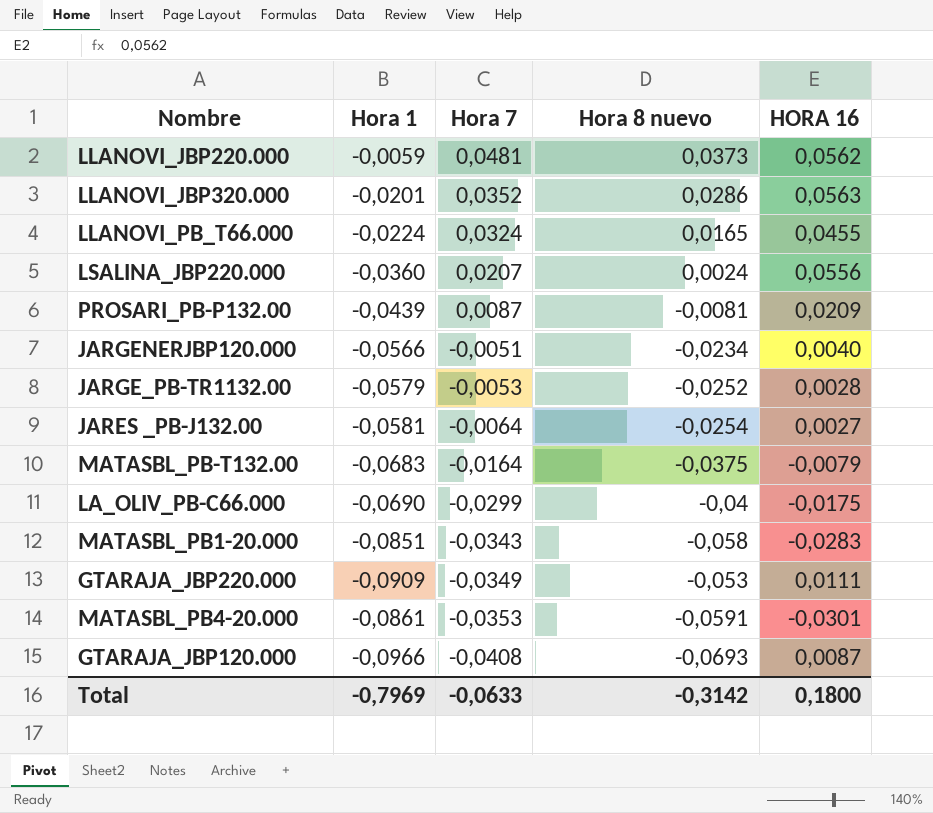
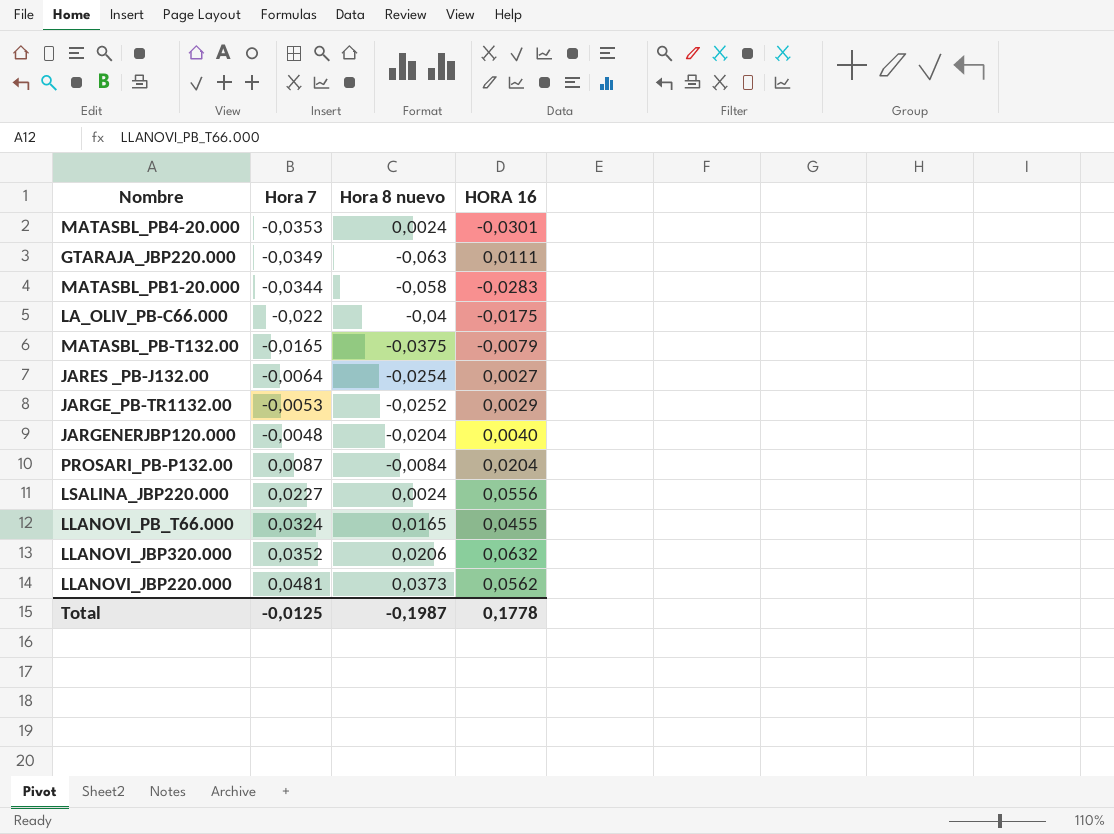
row order: Hora 7 descending -> Hora 7 ascending
column Hora 1 | position: 2 -> none
row GTARAJA_JBP120.000: -0,0966 | -0,0408 | -0,0693 | 0,0087 -> none
MATASBL_PB4-20.000 | Hora 8 nuevo: -0,0591 -> 0,0024
GTARAJA_JBP220.000 | Hora 8 nuevo: -0,053 -> -0,063
MATASBL_PB1-20.000 | Hora 7: -0,0343 -> -0,0344
LA_OLIV_PB-C66.000 | Hora 7: -0,0299 -> -0,022
MATASBL_PB-T132.00 | Hora 7: -0,0164 -> -0,0165
JARGE_PB-TR1132.00 | HORA 16: 0,0028 -> 0,0029
JARGENERJBP120.000 | Hora 7: -0,0051 -> -0,0048
JARGENERJBP120.000 | Hora 8 nuevo: -0,0234 -> -0,0204
PROSARI_PB-P132.00 | Hora 8 nuevo: -0,0081 -> -0,0084
PROSARI_PB-P132.00 | HORA 16: 0,0209 -> 0,0204
LSALINA_JBP220.000 | Hora 7: 0,0207 -> 0,0227
LLANOVI_JBP320.000 | Hora 8 nuevo: 0,0286 -> 0,0206
LLANOVI_JBP320.000 | HORA 16: 0,0563 -> 0,0632
Total | Hora 7: -0,0633 -> -0,0125
Total | Hora 8 nuevo: -0,3142 -> -0,1987
Total | HORA 16: 0,1800 -> 0,1778

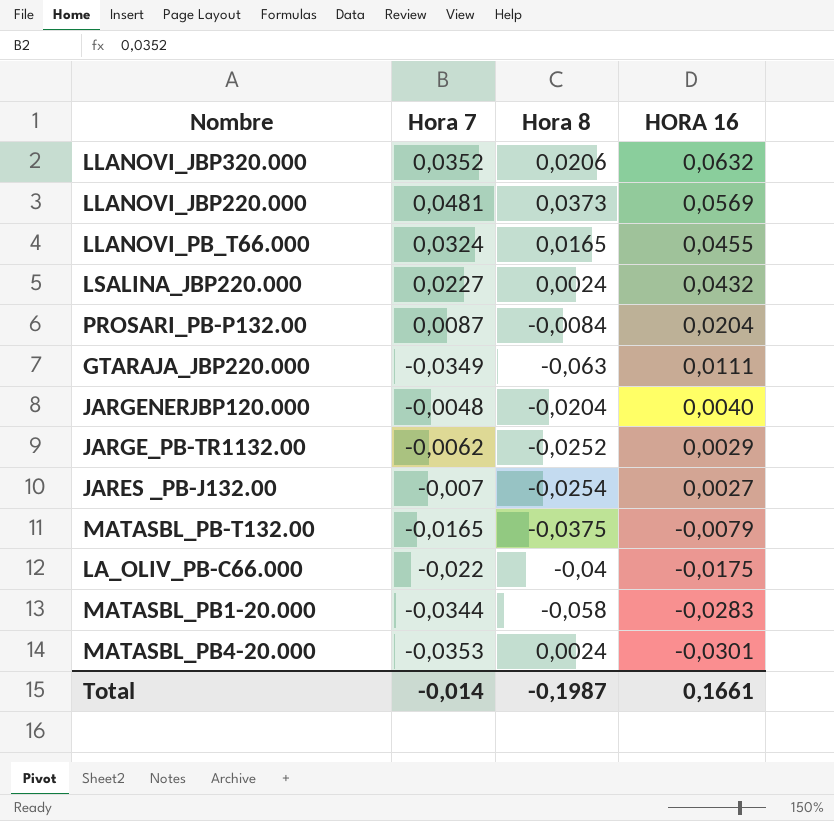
row order: Hora 7 ascending -> HORA 16 descending
column name: Hora 8 nuevo -> Hora 8
LLANOVI_JBP220.000 | HORA 16: 0,0562 -> 0,0569
LSALINA_JBP220.000 | HORA 16: 0,0556 -> 0,0432
JARGE_PB-TR1132.00 | Hora 7: -0,0053 -> -0,0062
JARES _PB-J132.00 | Hora 7: -0,0064 -> -0,007
Total | Hora 7: -0,0125 -> -0,014
Total | HORA 16: 0,1778 -> 0,1661

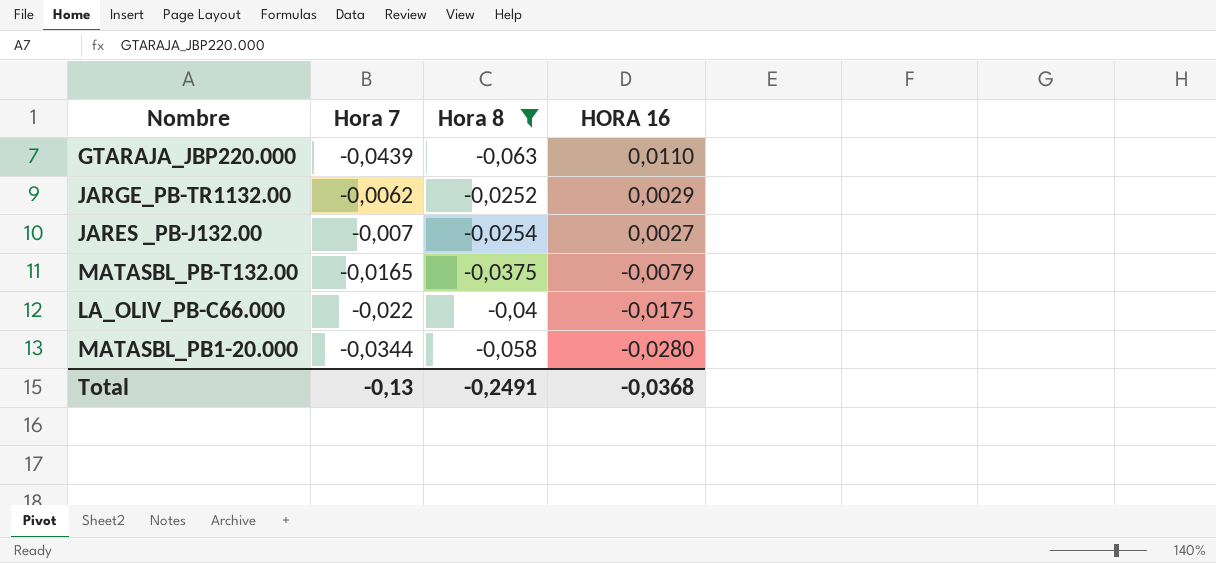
filter: none -> Hora 8 <= -0,0252
GTARAJA_JBP220.000 | Hora 7: -0,0349 -> -0,0439
GTARAJA_JBP220.000 | HORA 16: 0,0111 -> 0,0110
MATASBL_PB1-20.000 | HORA 16: -0,0283 -> -0,0280
Total | Hora 7: -0,014 -> -0,13
Total | Hora 8: -0,1987 -> -0,2491
Total | HORA 16: 0,1661 -> -0,0368

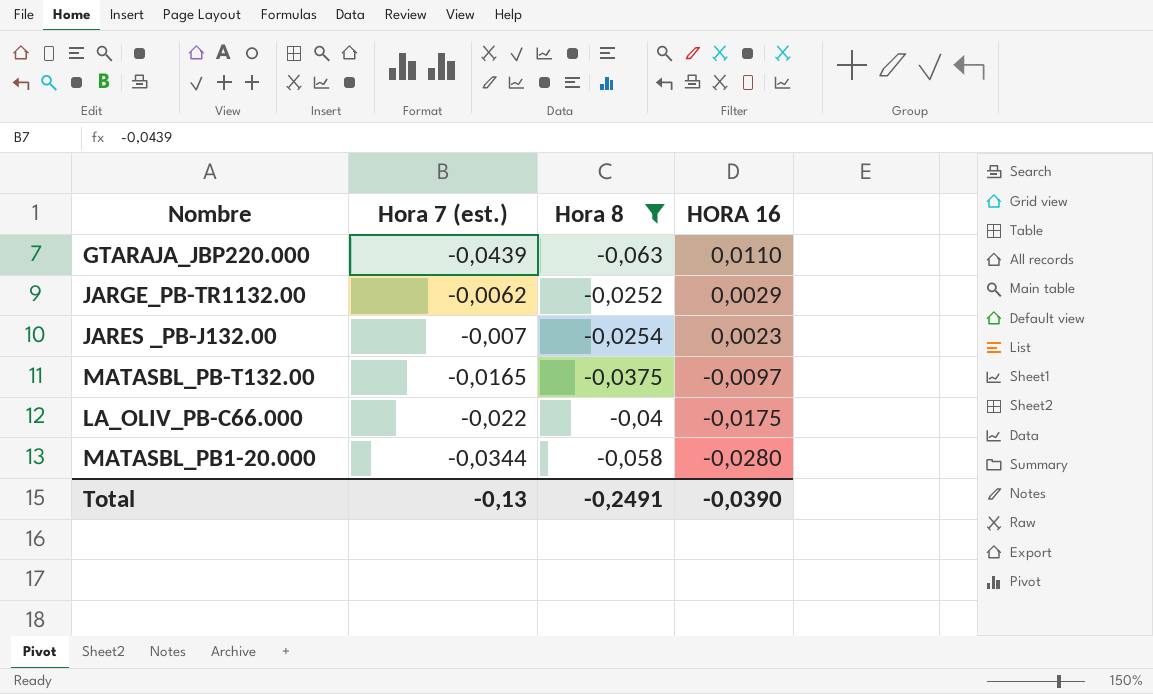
column name: Hora 7 -> Hora 7 (est.)
JARES _PB-J132.00 | HORA 16: 0,0027 -> 0,0023
MATASBL_PB-T132.00 | HORA 16: -0,0079 -> -0,0097
Total | HORA 16: -0,0368 -> -0,0390

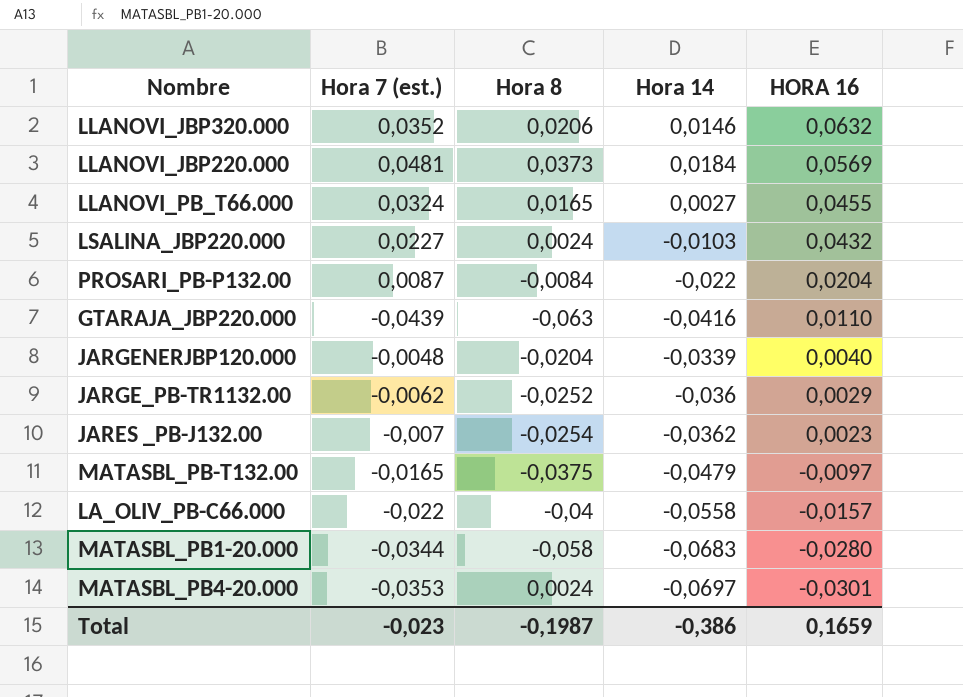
filter: Hora 8 <= -0,0252 -> none
column Hora 14 | position: none -> 4
LA_OLIV_PB-C66.000 | HORA 16: -0,0175 -> -0,0157
Total | Hora 7 (est.): -0,13 -> -0,023
Total | Hora 8: -0,2491 -> -0,1987
Total | HORA 16: -0,0390 -> 0,1659

